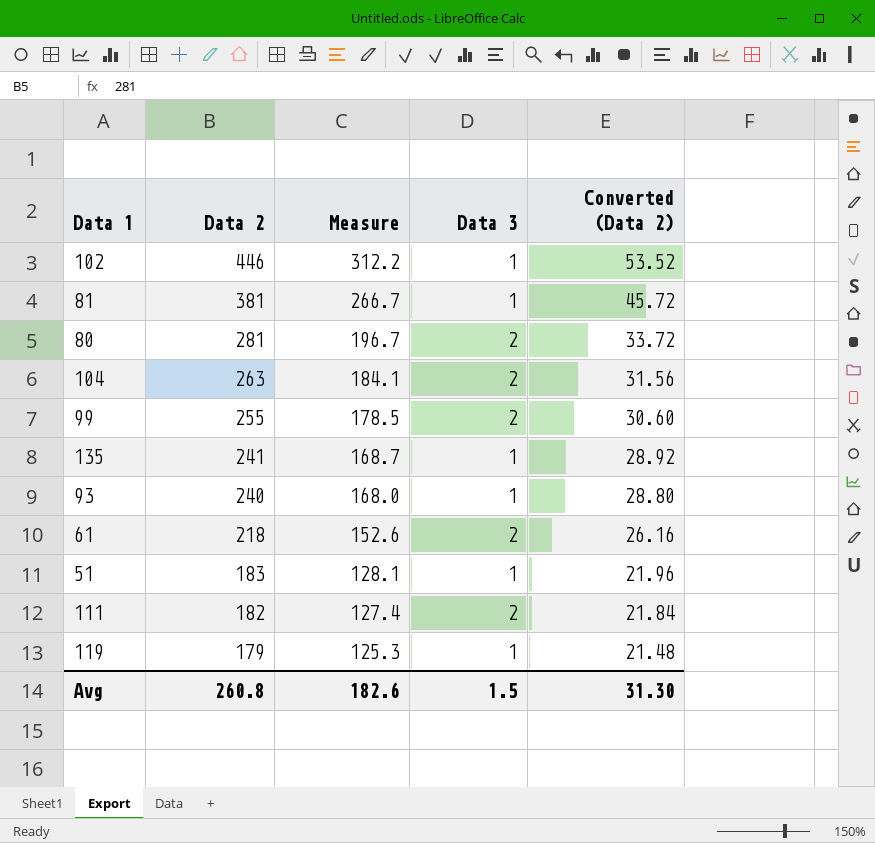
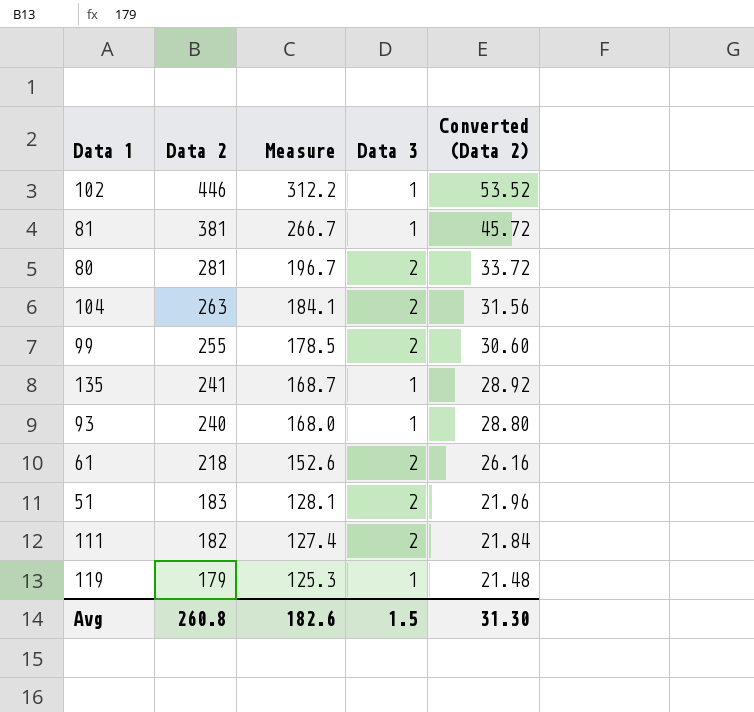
51 | Data 3: 1 -> 2

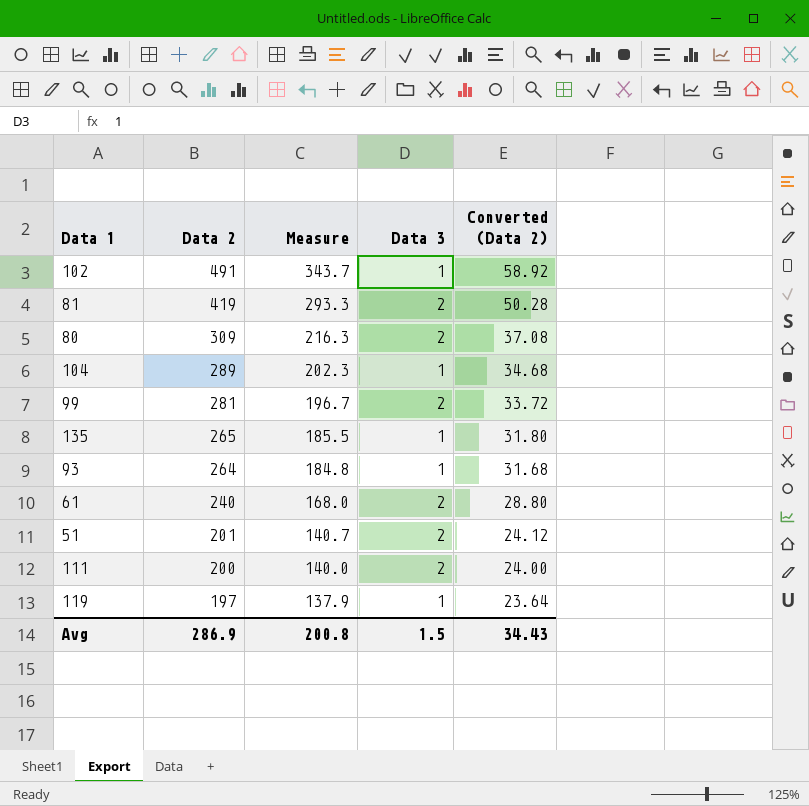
102 | Data 2: 446 -> 491
102 | Measure: 312.2 -> 343.7
102 | Converted (Data 2): 53.52 -> 58.92
81 | Data 2: 381 -> 419
81 | Measure: 266.7 -> 293.3
81 | Data 3: 1 -> 2
81 | Converted (Data 2): 45.72 -> 50.28
80 | Data 2: 281 -> 309
80 | Measure: 196.7 -> 216.3
80 | Converted (Data 2): 33.72 -> 37.08
104 | Data 2: 263 -> 289
104 | Measure: 184.1 -> 202.3
104 | Data 3: 2 -> 1
104 | Converted (Data 2): 31.56 -> 34.68
99 | Data 2: 255 -> 281
99 | Measure: 178.5 -> 196.7
99 | Converted (Data 2): 30.60 -> 33.72
135 | Data 2: 241 -> 265
135 | Measure: 168.7 -> 185.5
135 | Converted (Data 2): 28.92 -> 31.80
93 | Data 2: 240 -> 264
93 | Measure: 168.0 -> 184.8
93 | Converted (Data 2): 28.80 -> 31.68
61 | Data 2: 218 -> 240
61 | Measure: 152.6 -> 168.0
61 | Converted (Data 2): 26.16 -> 28.80
51 | Data 2: 183 -> 201
51 | Measure: 128.1 -> 140.7
51 | Converted (Data 2): 21.96 -> 24.12
111 | Data 2: 182 -> 200
111 | Measure: 127.4 -> 140.0
111 | Converted (Data 2): 21.84 -> 24.00
119 | Data 2: 179 -> 197
119 | Measure: 125.3 -> 137.9
119 | Converted (Data 2): 21.48 -> 23.64
Avg | Data 2: 260.8 -> 286.9
Avg | Measure: 182.6 -> 200.8
Avg | Converted (Data 2): 31.30 -> 34.43

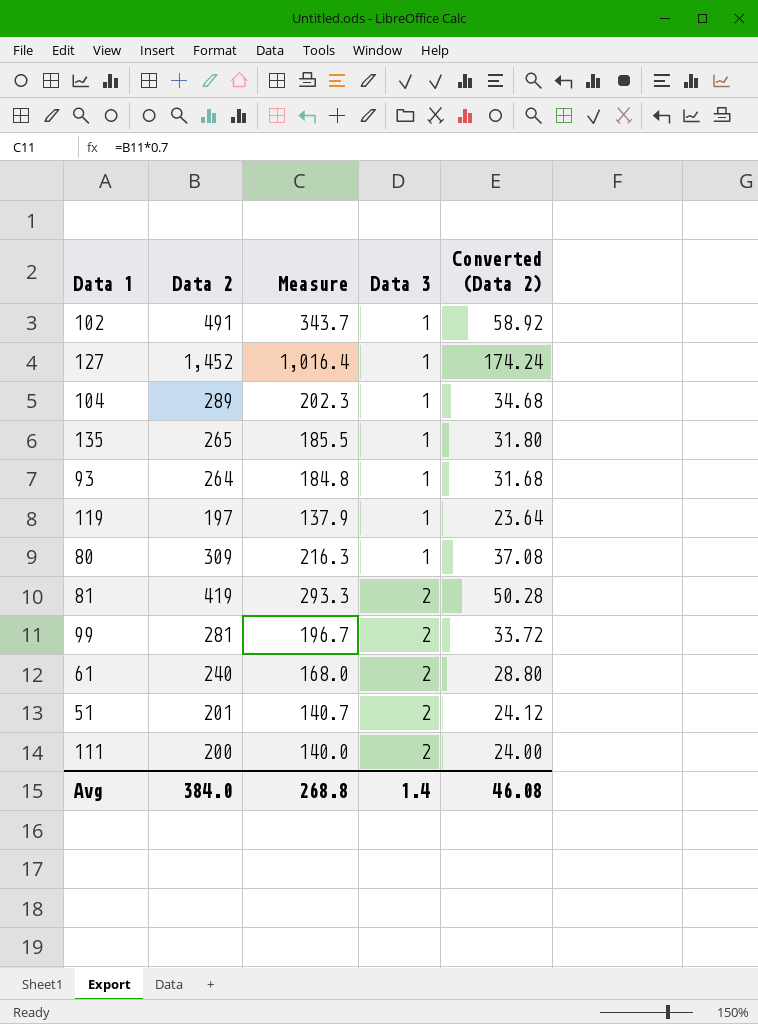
row order: Data 2 descending -> Data 3 ascending
row 127: none -> 1,452 | 1,016.4 | 1 | 174.24
80 | Data 3: 2 -> 1
Avg | Data 2: 286.9 -> 384.0
Avg | Measure: 200.8 -> 268.8
Avg | Data 3: 1.5 -> 1.4
Avg | Converted (Data 2): 34.43 -> 46.08

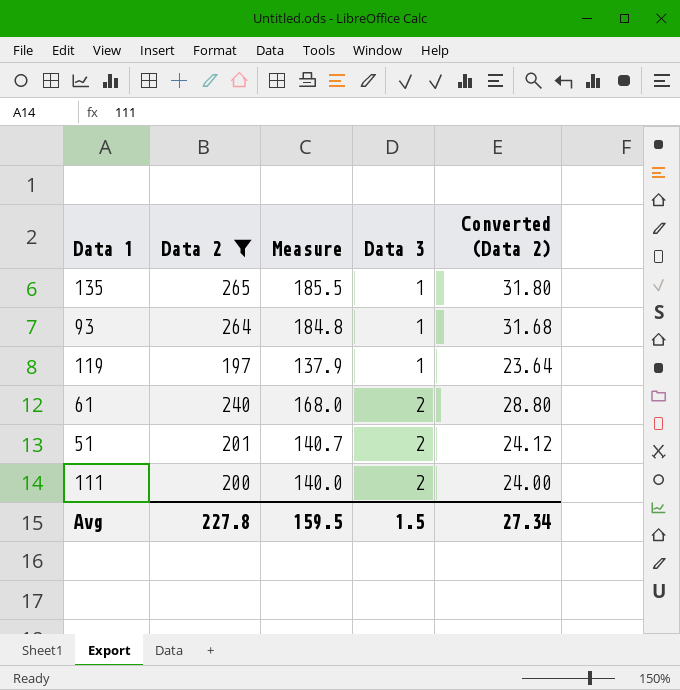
filter: none -> Data 2 <= 265
Avg | Data 2: 384.0 -> 227.8
Avg | Measure: 268.8 -> 159.5
Avg | Data 3: 1.4 -> 1.5
Avg | Converted (Data 2): 46.08 -> 27.34

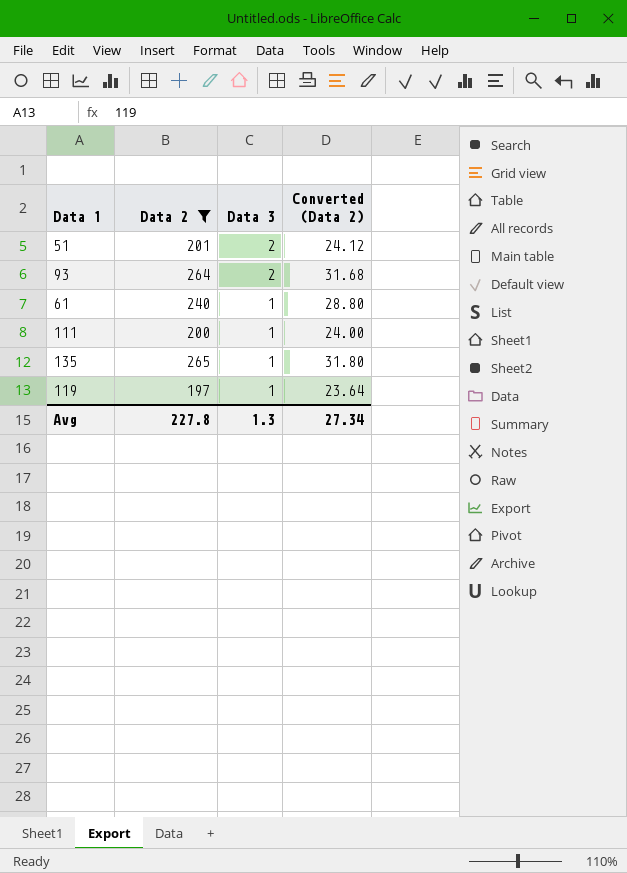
row order: Data 3 ascending -> Data 3 descending
column Measure | formula: [Data 2] * 0.7 -> none
93 | Data 3: 1 -> 2
61 | Data 3: 2 -> 1
111 | Data 3: 2 -> 1
Avg | Data 3: 1.5 -> 1.3

